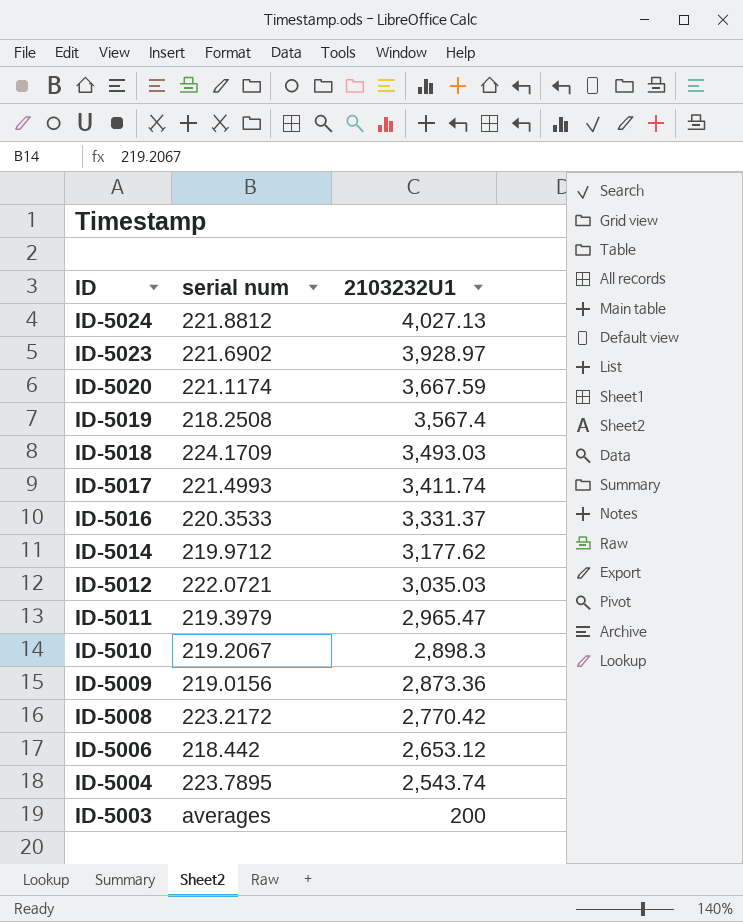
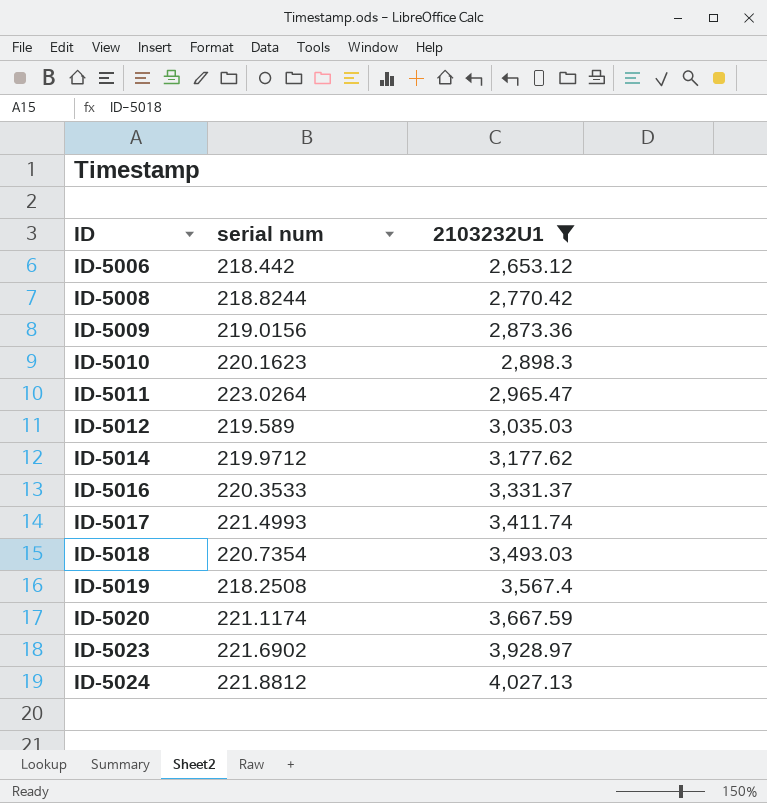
filter: none -> 2103232U1 >= 2,653.12
row order: ID descending -> ID ascending
ID-5008 | serial num: 223.2172 -> 218.8244
ID-5010 | serial num: 219.2067 -> 220.1623
ID-5011 | serial num: 219.3979 -> 223.0264
ID-5012 | serial num: 222.0721 -> 219.589
ID-5018 | serial num: 224.1709 -> 220.7354

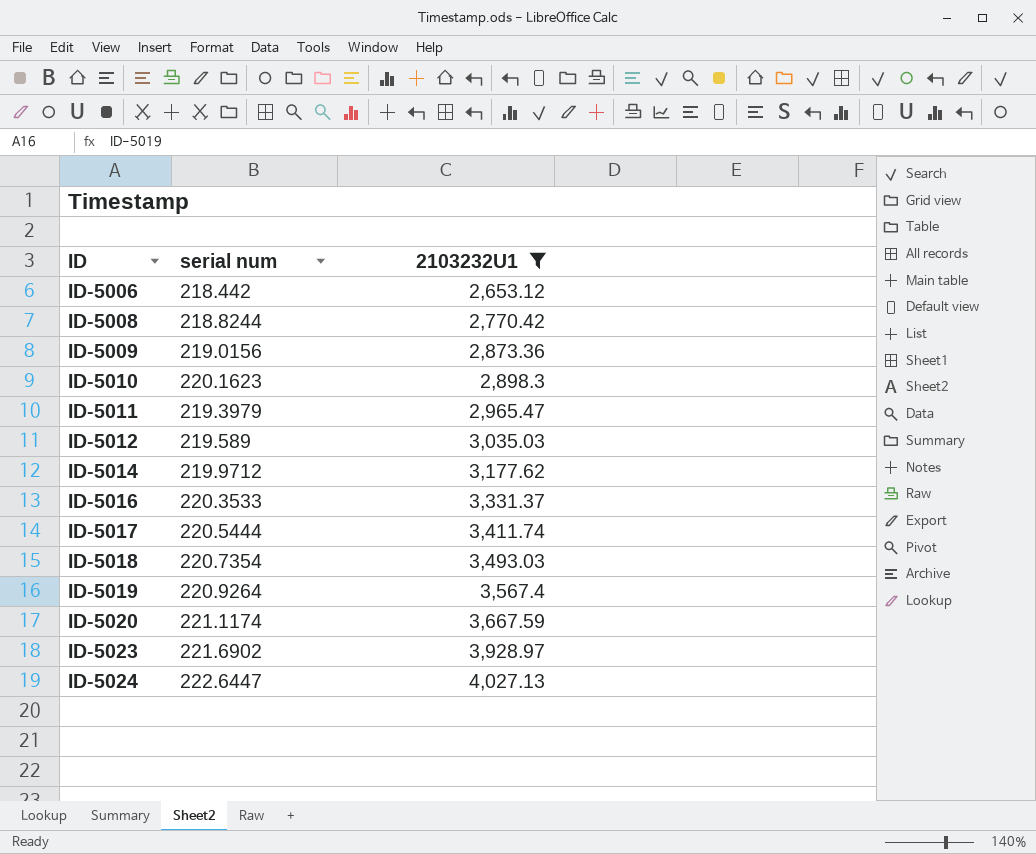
ID-5011 | serial num: 223.0264 -> 219.3979
ID-5017 | serial num: 221.4993 -> 220.5444
ID-5019 | serial num: 218.2508 -> 220.9264
ID-5024 | serial num: 221.8812 -> 222.6447

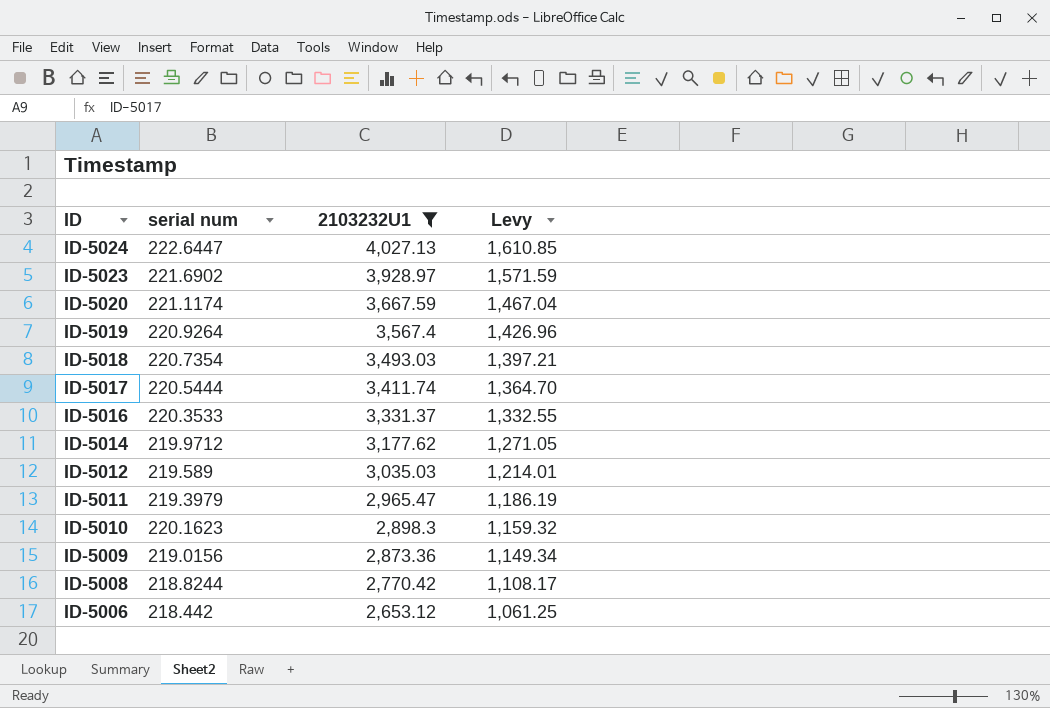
row order: ID ascending -> ID descending
column Levy | formula: none -> [2103232U1] * 0.4

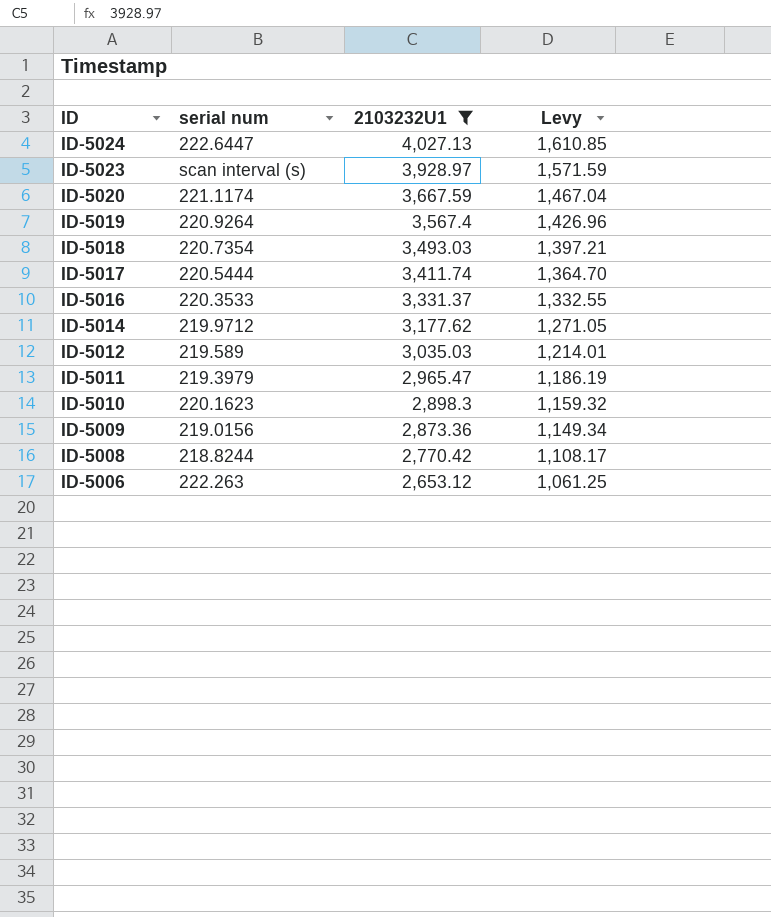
ID-5023 | serial num: 221.6902 -> scan interval (s)
ID-5006 | serial num: 218.442 -> 222.263

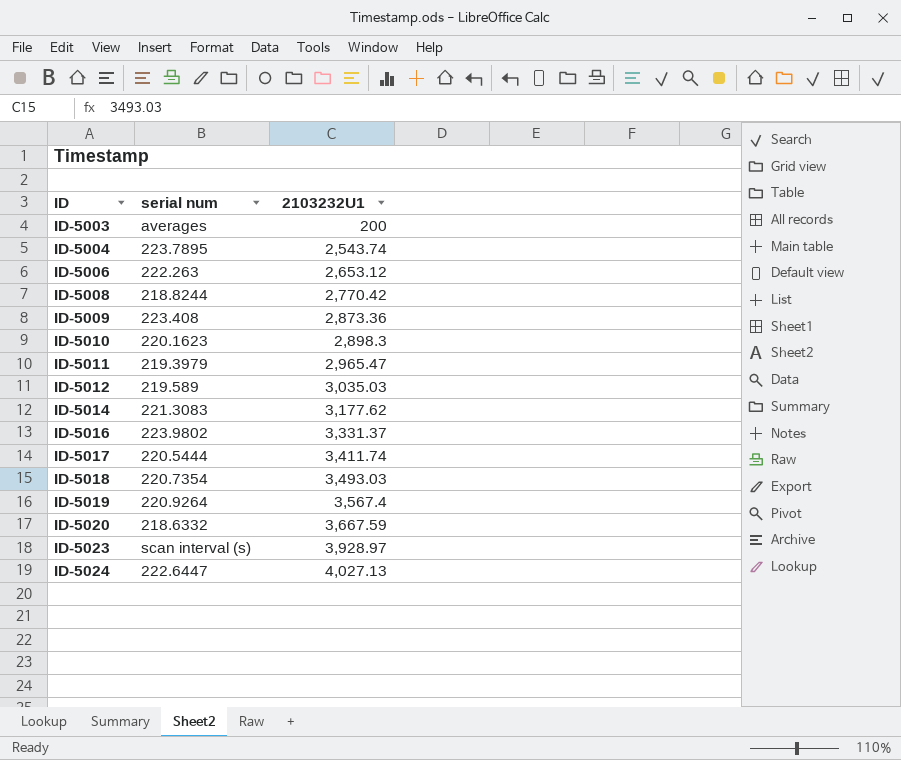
filter: 2103232U1 >= 2,653.12 -> none
row order: ID descending -> ID ascending
column Levy | formula: [2103232U1] * 0.4 -> none
ID-5009 | serial num: 219.0156 -> 223.408
ID-5014 | serial num: 219.9712 -> 221.3083
ID-5016 | serial num: 220.3533 -> 223.9802
ID-5020 | serial num: 221.1174 -> 218.6332

